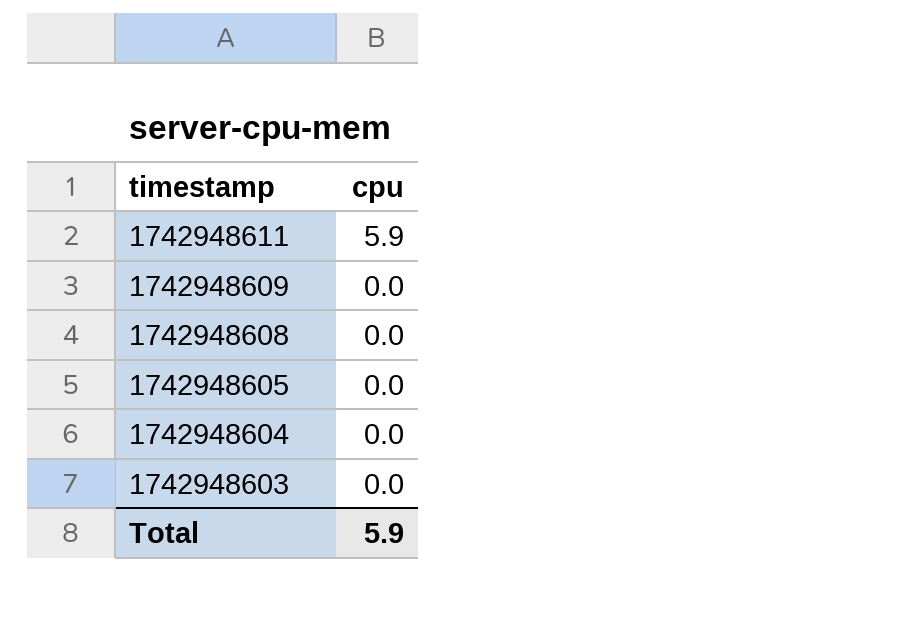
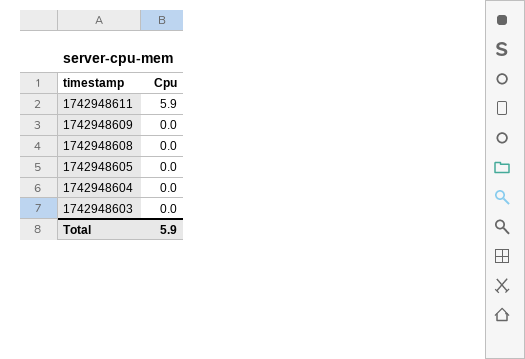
column name: cpu -> Cpu

